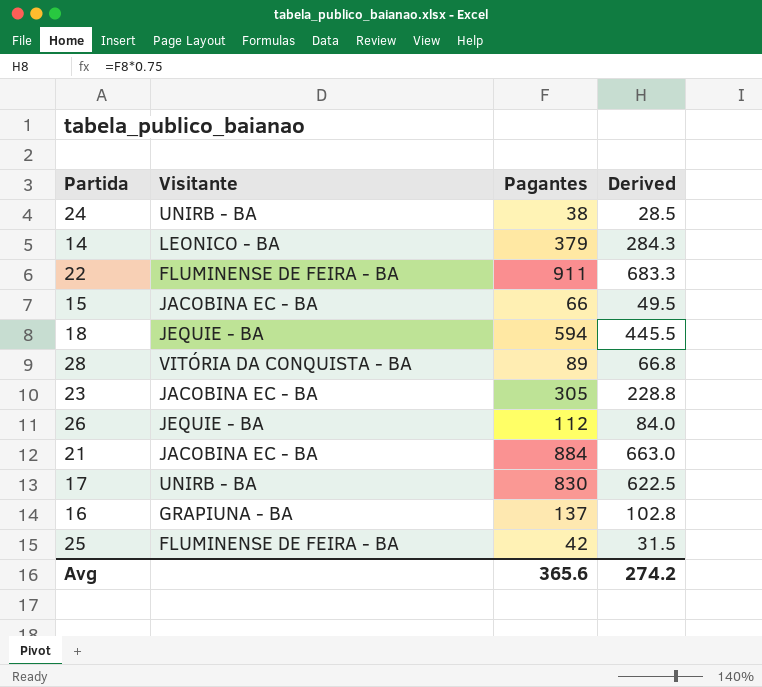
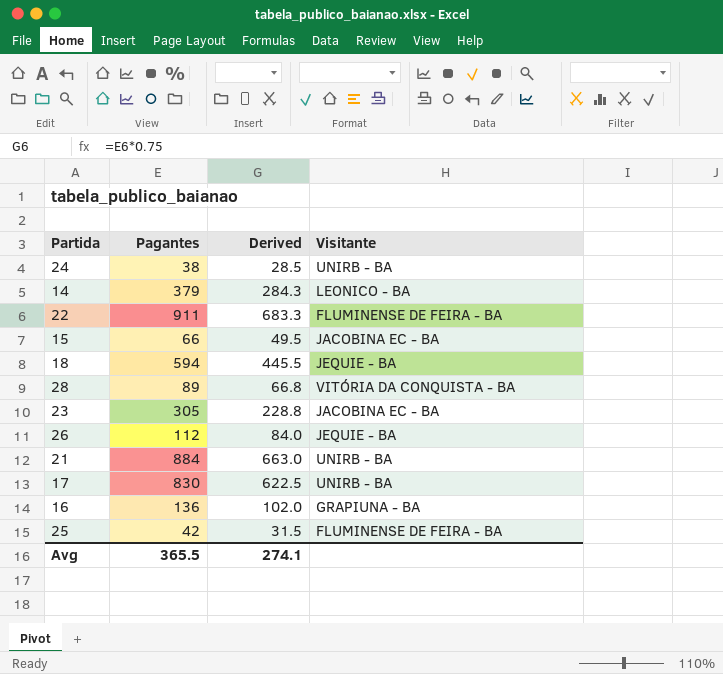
column Visitante | position: 2 -> 4
21 | Visitante: JACOBINA EC - BA -> UNIRB - BA
16 | Pagantes: 137 -> 136
16 | Derived: 102.8 -> 102.0
Avg | Pagantes: 365.6 -> 365.5
Avg | Derived: 274.2 -> 274.1

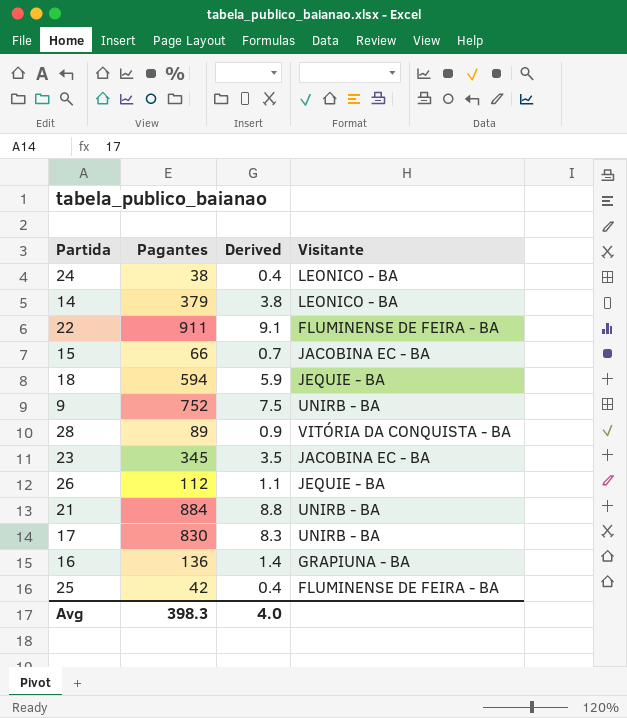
column Derived | formula: [Pagantes] * 0.75 -> [Pagantes] * 0.01
24 | Visitante: UNIRB - BA -> LEONICO - BA
row 9: none -> 752 | 7.5 | UNIRB - BA
23 | Pagantes: 305 -> 345
Avg | Pagantes: 365.5 -> 398.3
Avg | Derived: 274.1 -> 4.0

